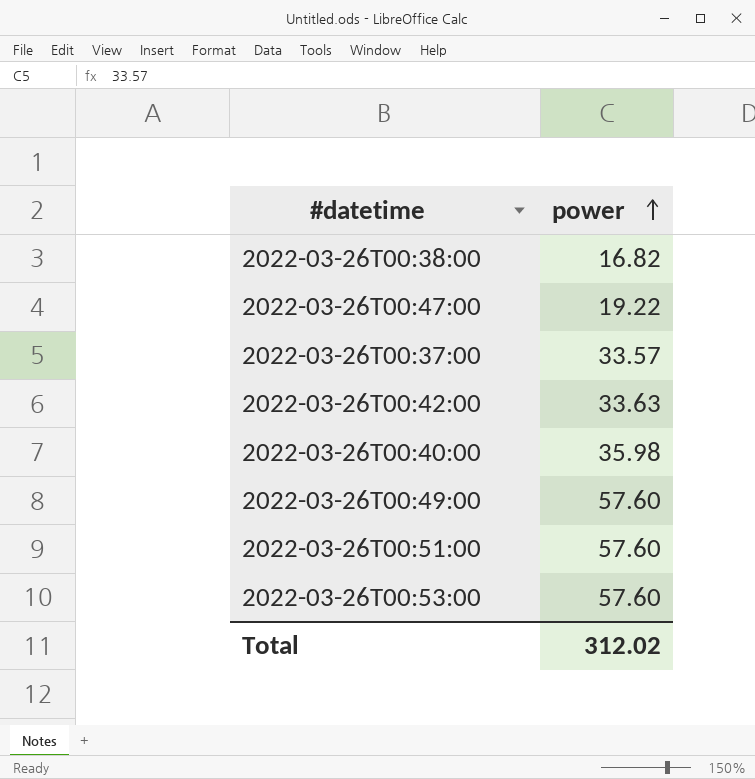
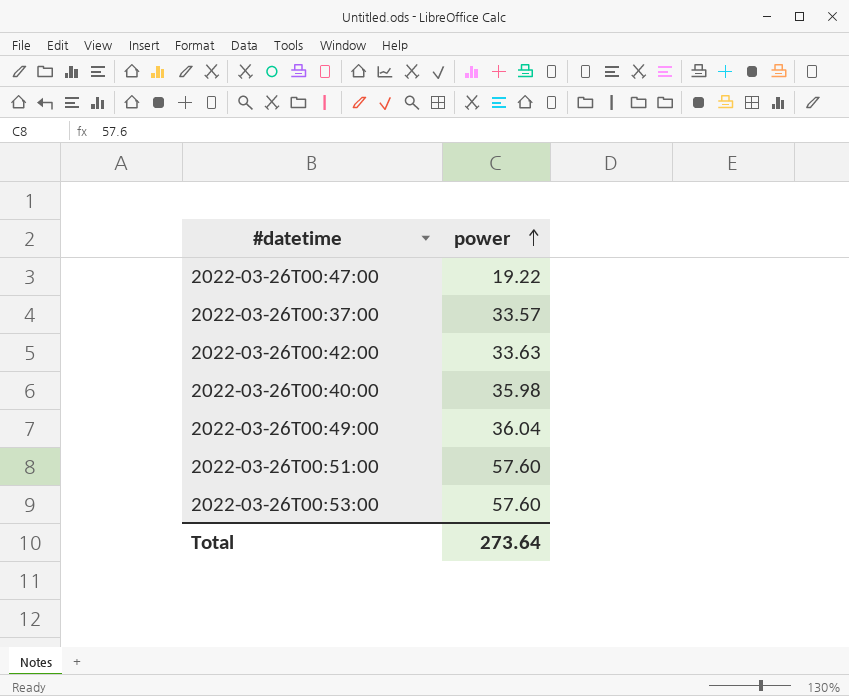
row 2022-03-26T00:38:00: 16.82 -> none
2022-03-26T00:49:00 | power: 57.60 -> 36.04
Total | power: 312.02 -> 273.64

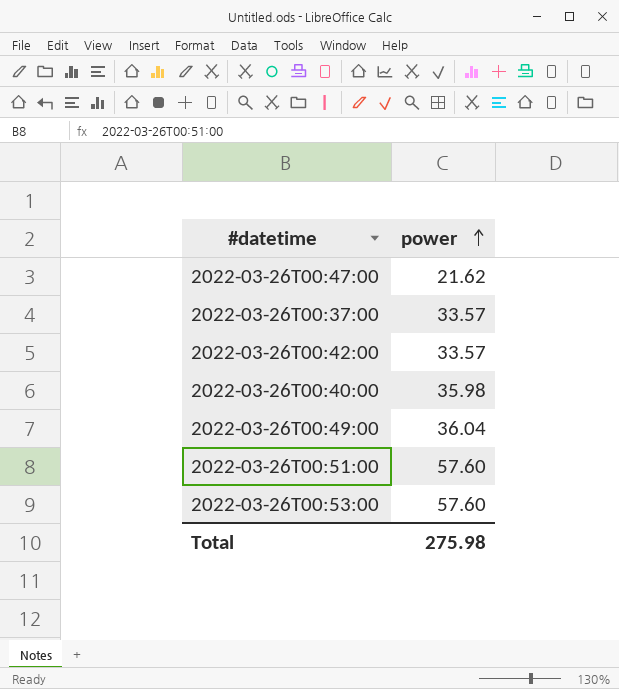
2022-03-26T00:47:00 | power: 19.22 -> 21.62
2022-03-26T00:42:00 | power: 33.63 -> 33.57
Total | power: 273.64 -> 275.98

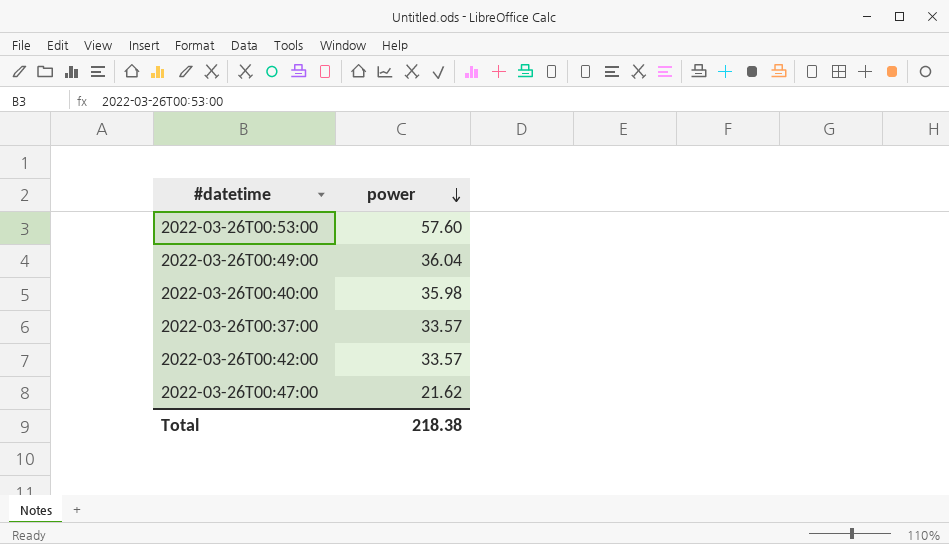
row order: power ascending -> power descending
row 2022-03-26T00:51:00: 57.60 -> none
Total | power: 275.98 -> 218.38

